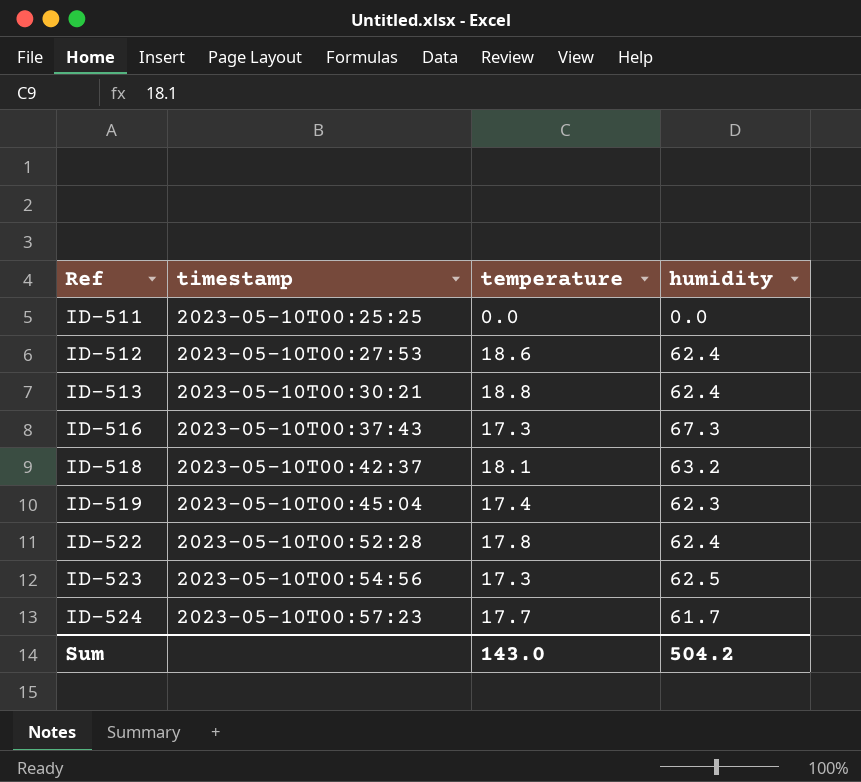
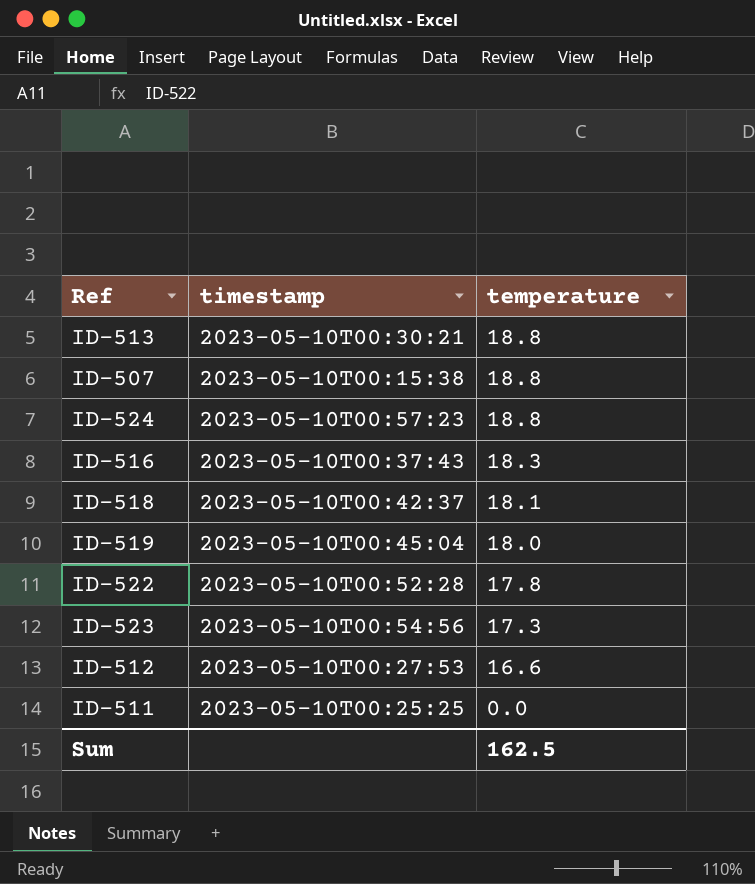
row order: Ref ascending -> temperature descending
column humidity | position: 4 -> none
row ID-507: none -> 2023-05-10T00:15:38 | 18.8
ID-524 | temperature: 17.7 -> 18.8
ID-516 | temperature: 17.3 -> 18.3
ID-519 | temperature: 17.4 -> 18.0
ID-512 | temperature: 18.6 -> 16.6
Sum | temperature: 143.0 -> 162.5

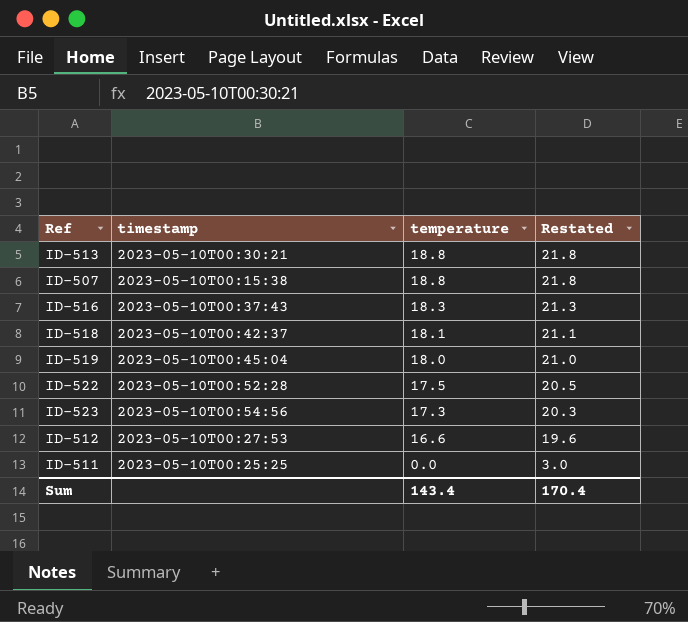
column Restated | formula: none -> [temperature] + 3
row ID-524: 2023-05-10T00:57:23 | 18.8 -> none
ID-522 | temperature: 17.8 -> 17.5
Sum | temperature: 162.5 -> 143.4

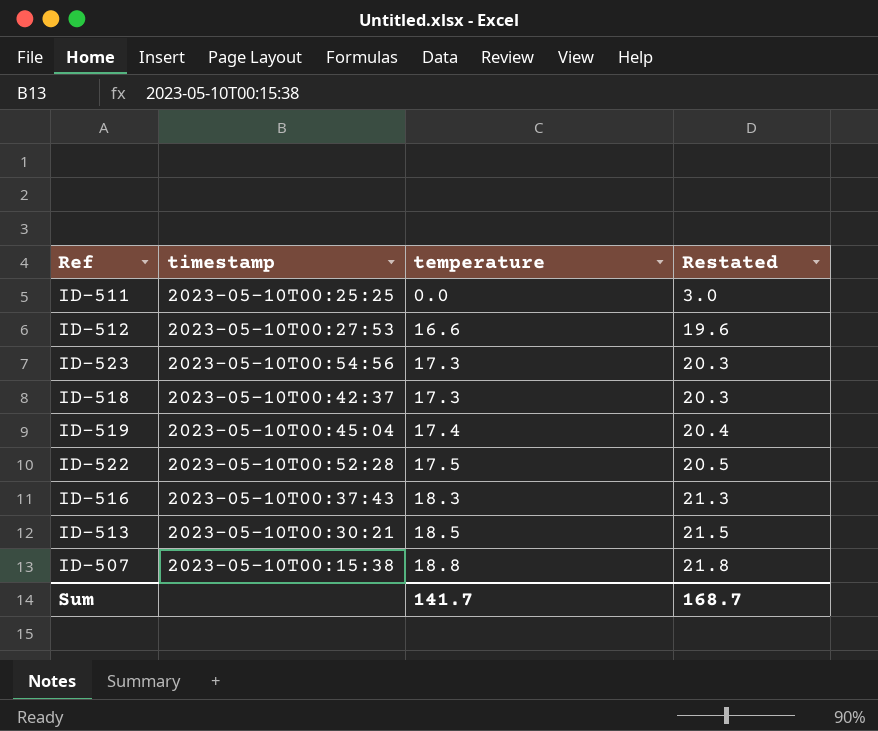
row order: temperature descending -> temperature ascending
ID-518 | temperature: 18.1 -> 17.3
ID-518 | Restated: 21.1 -> 20.3
ID-519 | temperature: 18.0 -> 17.4
ID-519 | Restated: 21.0 -> 20.4
ID-513 | temperature: 18.8 -> 18.5
ID-513 | Restated: 21.8 -> 21.5
Sum | temperature: 143.4 -> 141.7
Sum | Restated: 170.4 -> 168.7

